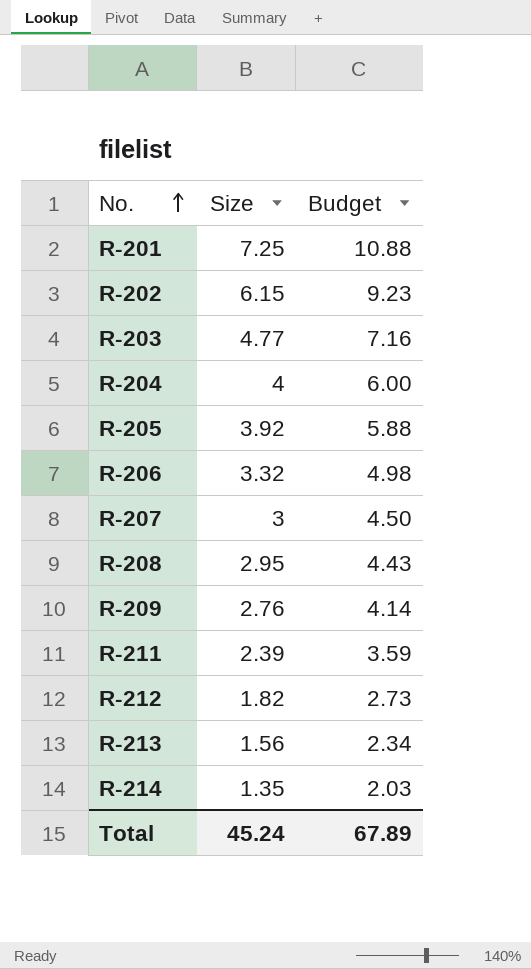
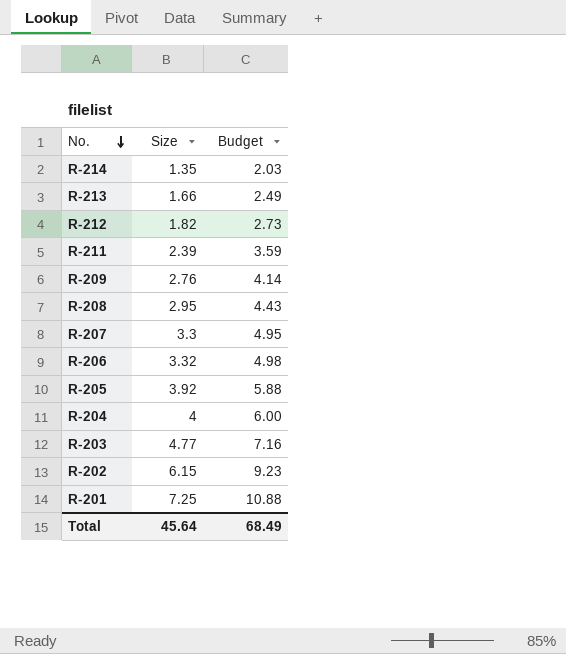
row order: No. ascending -> No. descending
R-213 | Size: 1.56 -> 1.66
R-213 | Budget: 2.34 -> 2.49
R-207 | Size: 3 -> 3.3
R-207 | Budget: 4.50 -> 4.95
Total | Size: 45.24 -> 45.64
Total | Budget: 67.89 -> 68.49

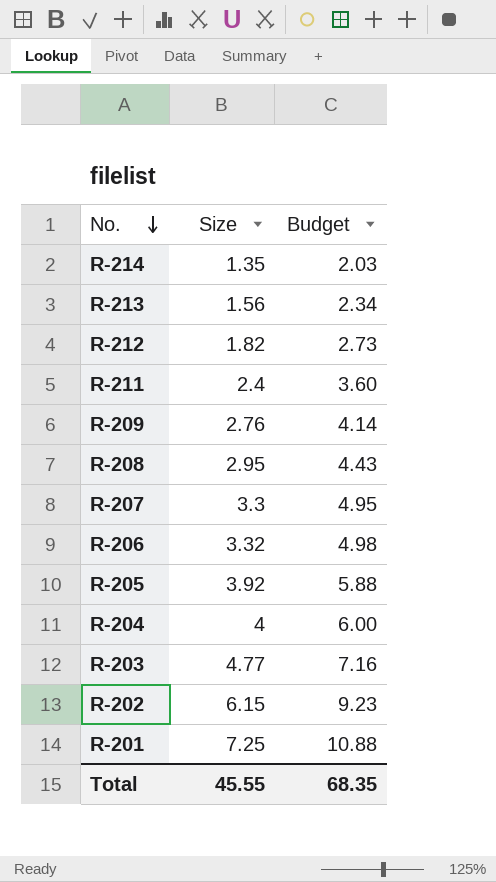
R-213 | Size: 1.66 -> 1.56
R-213 | Budget: 2.49 -> 2.34
R-211 | Size: 2.39 -> 2.4
R-211 | Budget: 3.59 -> 3.60
Total | Size: 45.64 -> 45.55
Total | Budget: 68.49 -> 68.35

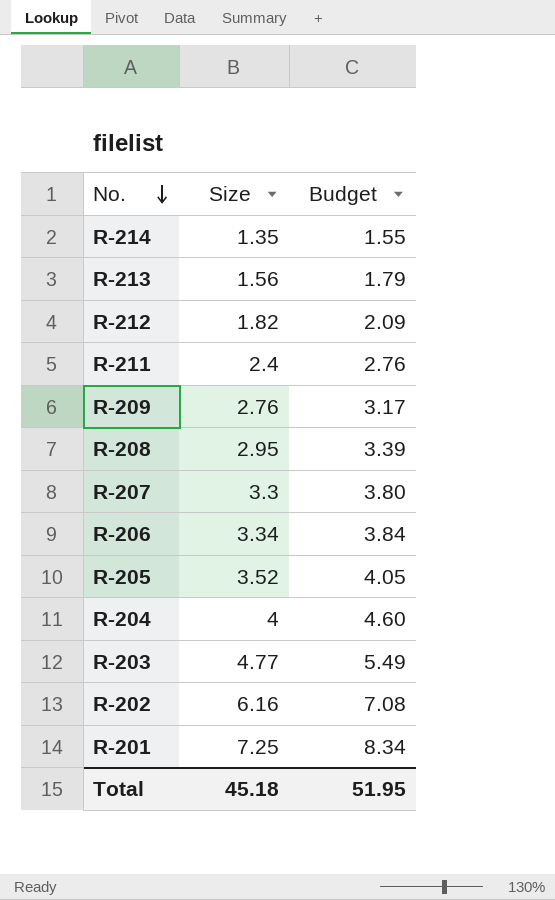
column Budget | formula: [Size] * 1.5 -> [Size] * 1.15
R-206 | Size: 3.32 -> 3.34
R-205 | Size: 3.92 -> 3.52
R-202 | Size: 6.15 -> 6.16
Total | Size: 45.55 -> 45.18
Total | Budget: 68.35 -> 51.95

